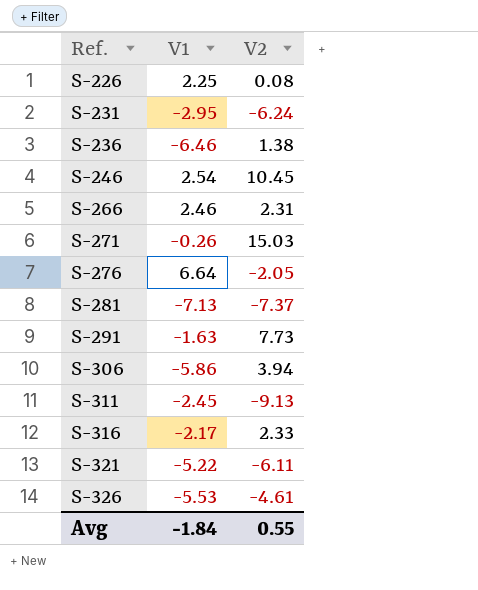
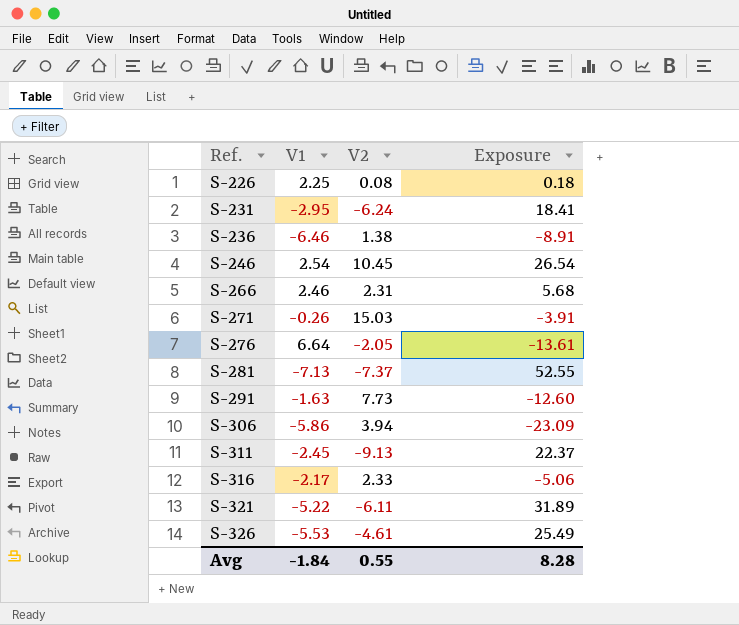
column Exposure | formula: none -> [V1] * [V2]

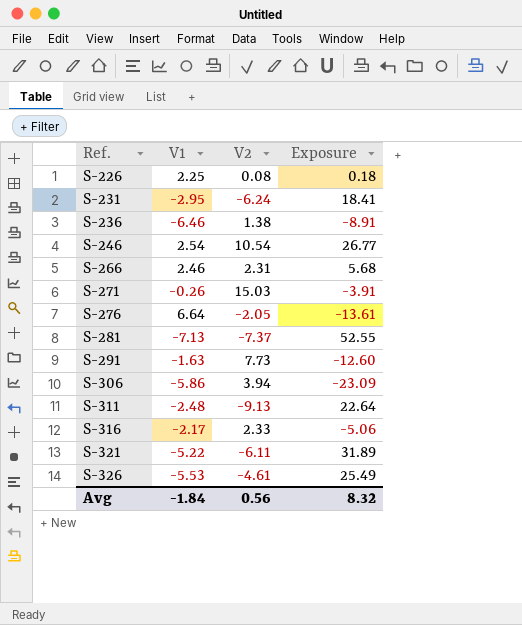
S-246 | V2: 10.45 -> 10.54
S-246 | Exposure: 26.54 -> 26.77
S-311 | V1: -2.45 -> -2.48
S-311 | Exposure: 22.37 -> 22.64
Avg | V2: 0.55 -> 0.56
Avg | Exposure: 8.28 -> 8.32

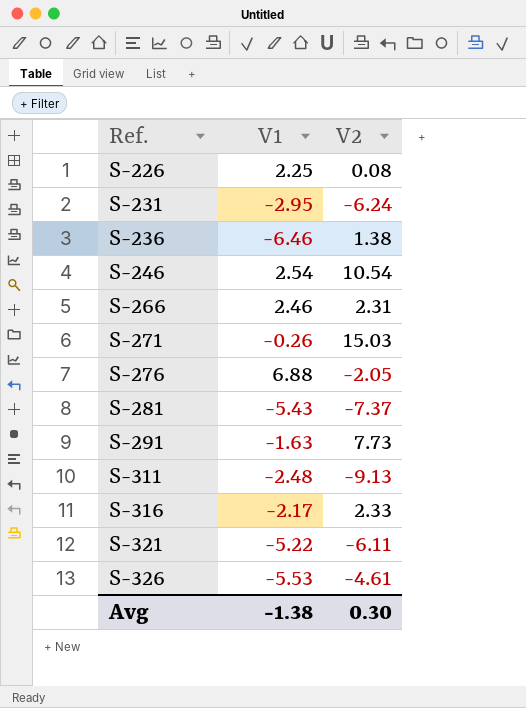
column Exposure | formula: [V1] * [V2] -> none
row S-306: -5.86 | 3.94 | -23.09 -> none
S-276 | V1: 6.64 -> 6.88
S-281 | V1: -7.13 -> -5.43
Avg | V1: -1.84 -> -1.38
Avg | V2: 0.56 -> 0.30

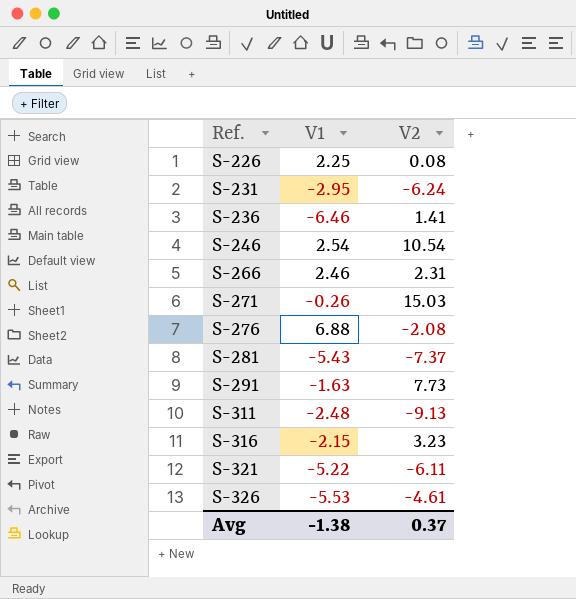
S-236 | V2: 1.38 -> 1.41
S-276 | V2: -2.05 -> -2.08
S-316 | V1: -2.17 -> -2.15
S-316 | V2: 2.33 -> 3.23
Avg | V2: 0.30 -> 0.37

